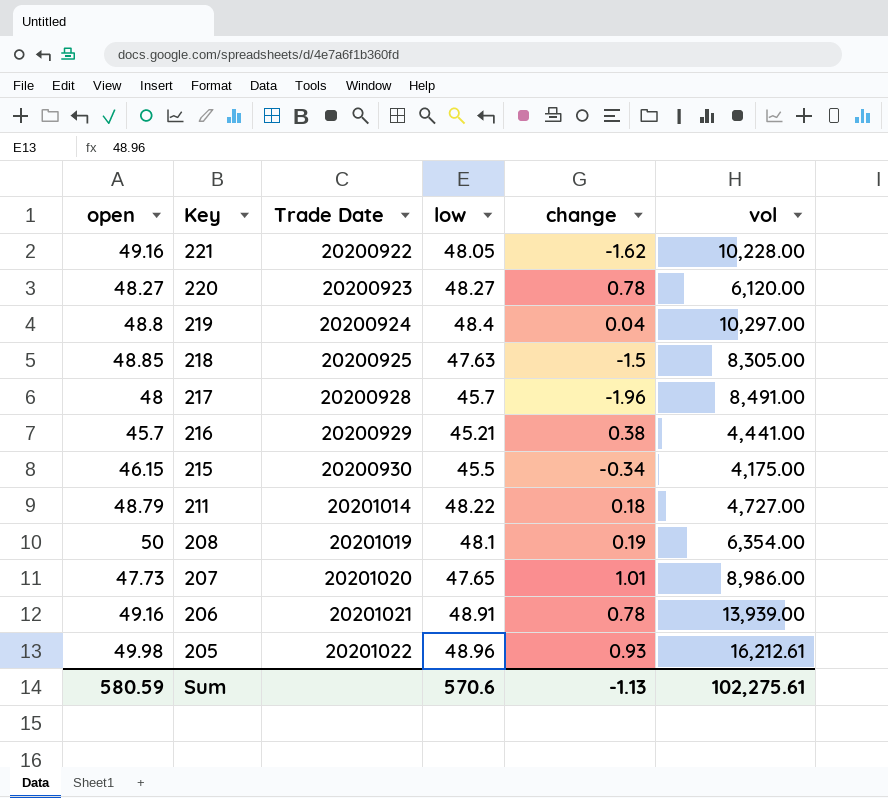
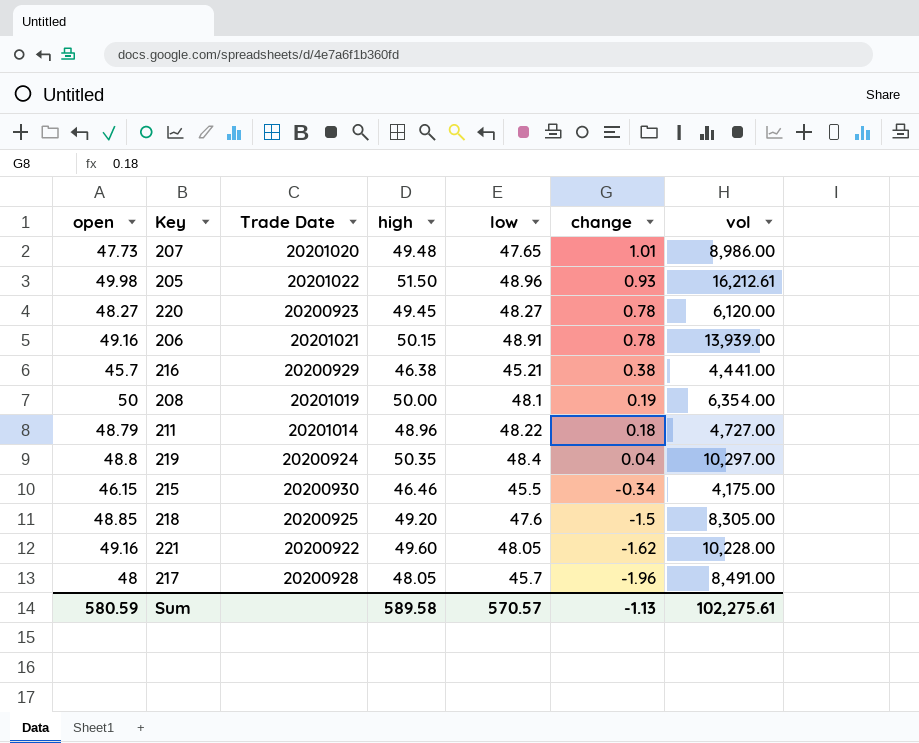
row order: Key descending -> change descending
column high | position: none -> 4
218 | low: 47.63 -> 47.6
Sum | low: 570.6 -> 570.57

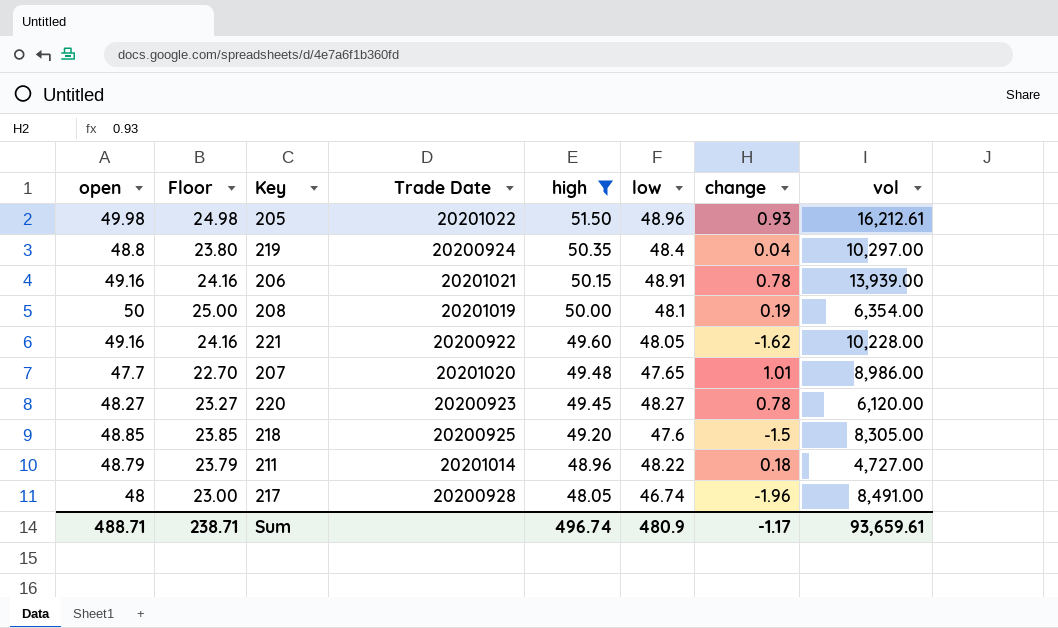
filter: none -> high >= 48.05
row order: change descending -> high descending
column Floor | formula: none -> [open] - 25
207 | open: 47.73 -> 47.7
217 | low: 45.7 -> 46.74
Sum | open: 580.59 -> 488.71
Sum | high: 589.58 -> 496.74
Sum | low: 570.57 -> 480.9
Sum | change: -1.13 -> -1.17
Sum | vol: 102,275.61 -> 93,659.61

